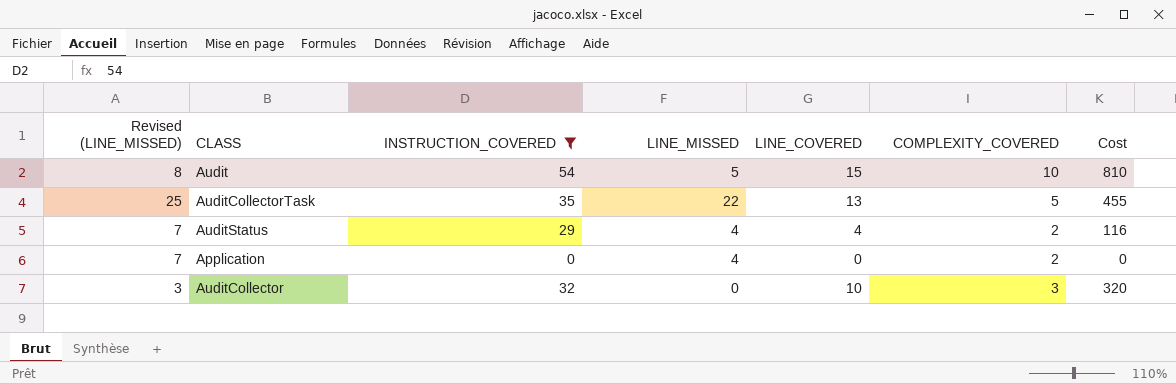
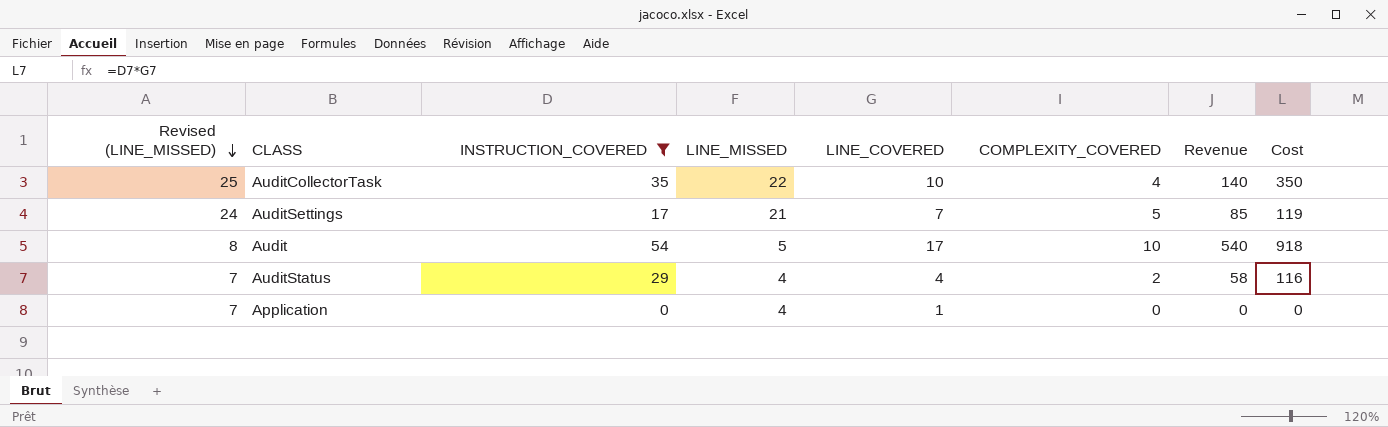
row order: none -> Revised (LINE_MISSED) descending
column Revenue | formula: none -> [INSTRUCTION_COVERED] * [COMPLEXITY_COVERED]
row AuditCollector: 3 | 32 | 0 | 10 | 3 | 320 -> none
AuditCollectorTask | LINE_COVERED: 13 -> 10
AuditCollectorTask | COMPLEXITY_COVERED: 5 -> 4
AuditCollectorTask | Cost: 455 -> 350
row AuditSettings: none -> 24 | 17 | 21 | 7 | 5 | 85 | 119
Audit | LINE_COVERED: 15 -> 17
Audit | Cost: 810 -> 918
Application | LINE_COVERED: 0 -> 1
Application | COMPLEXITY_COVERED: 2 -> 0

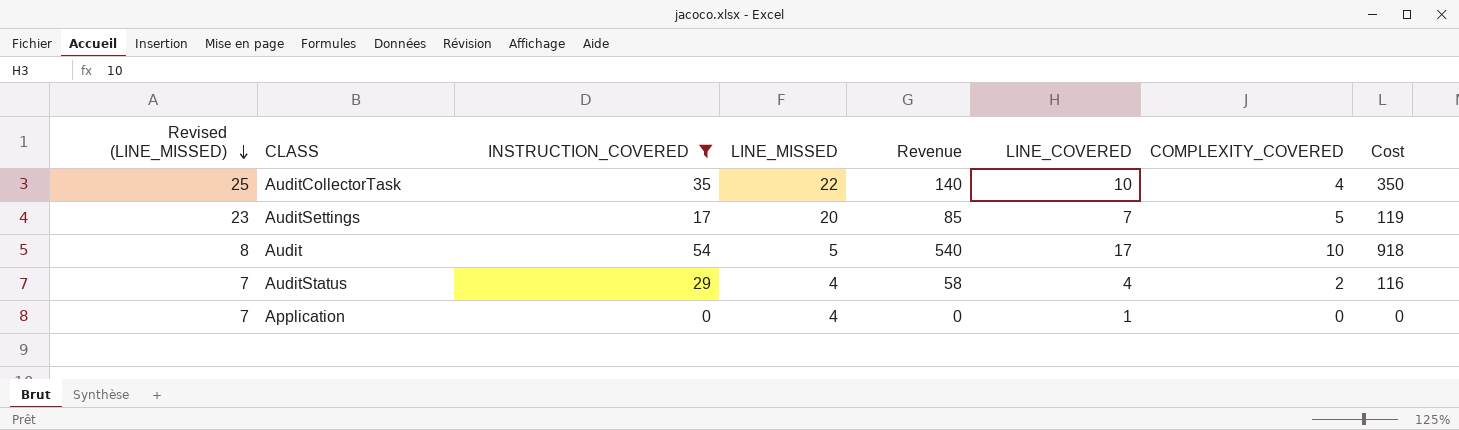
column Revenue | position: 7 -> 5
AuditSettings | Revised (LINE_MISSED): 24 -> 23
AuditSettings | LINE_MISSED: 21 -> 20

